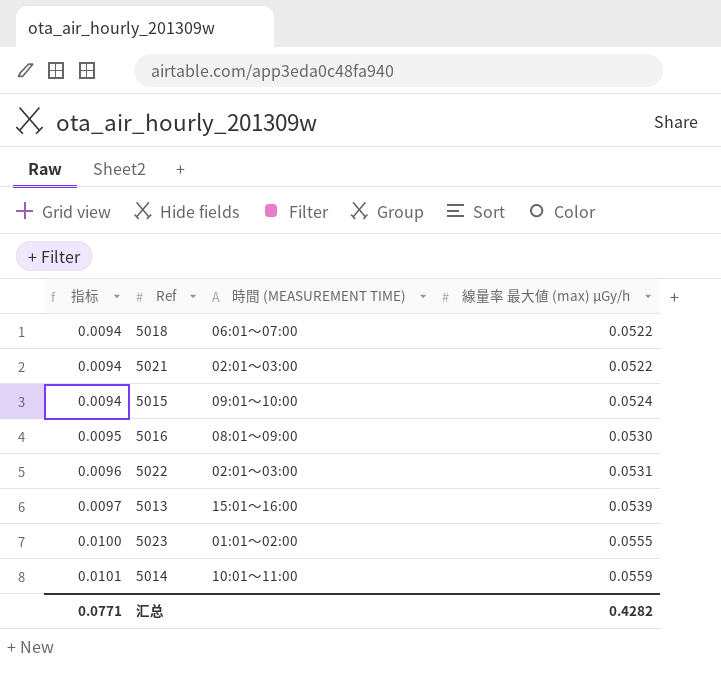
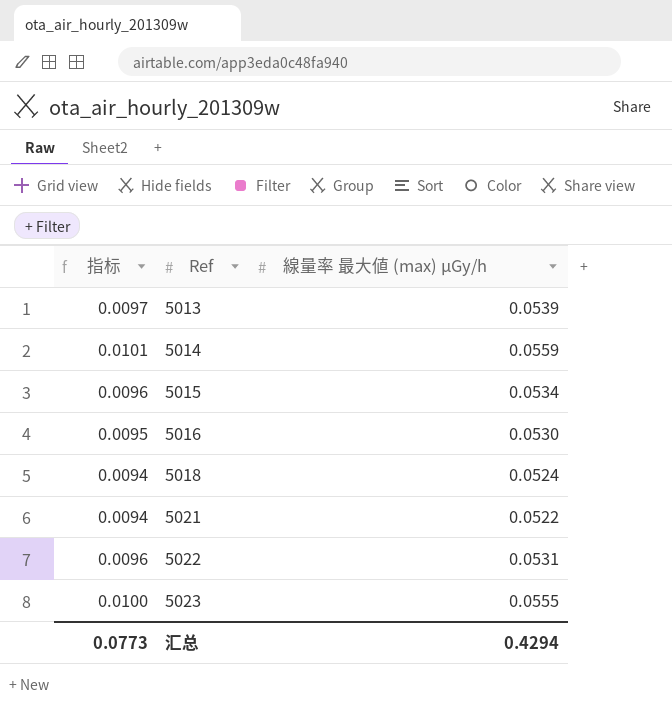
row order: 指标 ascending -> Ref ascending
column 時間 (MEASUREMENT TIME) | position: 3 -> none
5015 | 指标: 0.0094 -> 0.0096
5015 | 線量率 最大値 (max) μGy/h: 0.0524 -> 0.0534
5018 | 線量率 最大値 (max) μGy/h: 0.0522 -> 0.0524
汇总 | 指标: 0.0771 -> 0.0773
汇总 | 線量率 最大値 (max) μGy/h: 0.4282 -> 0.4294

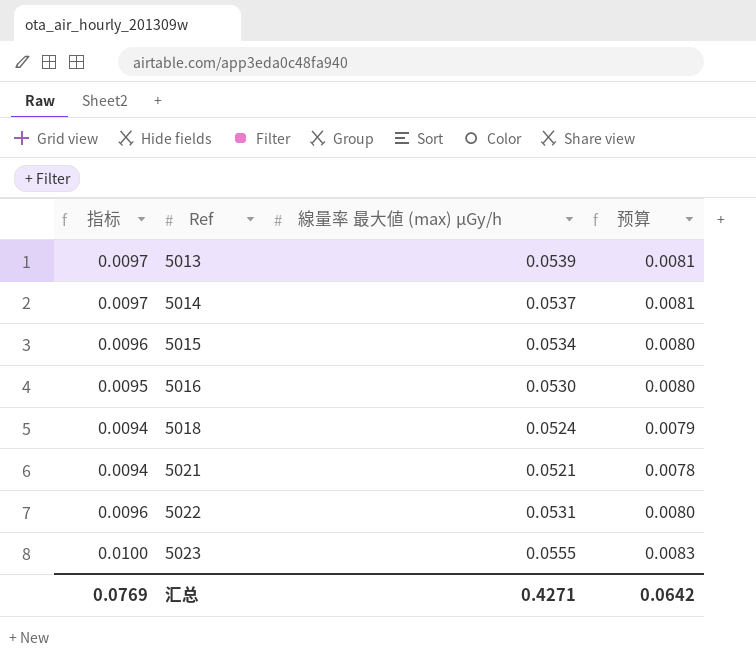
column 预算 | formula: none -> [線量率 最大値 (max) μGy/h] * 0.15
5014 | 指标: 0.0101 -> 0.0097
5014 | 線量率 最大値 (max) μGy/h: 0.0559 -> 0.0537
5021 | 線量率 最大値 (max) μGy/h: 0.0522 -> 0.0521
汇总 | 指标: 0.0773 -> 0.0769
汇总 | 線量率 最大値 (max) μGy/h: 0.4294 -> 0.4271

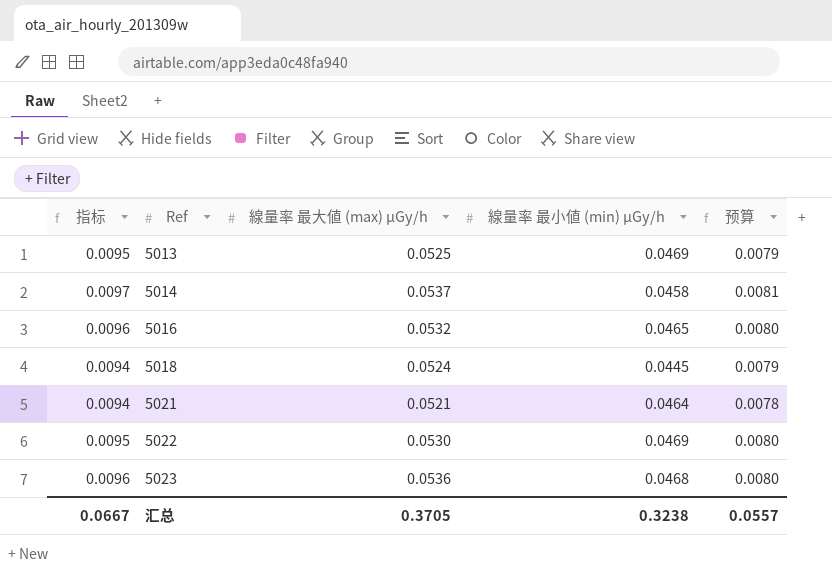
column 線量率 最小値 (min) μGy/h | position: none -> 4
row 5015: 0.0096 | 0.0534 | 0.0080 -> none
5013 | 指标: 0.0097 -> 0.0095
5013 | 線量率 最大値 (max) μGy/h: 0.0539 -> 0.0525
5013 | 预算: 0.0081 -> 0.0079
5016 | 指标: 0.0095 -> 0.0096
5016 | 線量率 最大値 (max) μGy/h: 0.0530 -> 0.0532
5022 | 指标: 0.0096 -> 0.0095
5022 | 線量率 最大値 (max) μGy/h: 0.0531 -> 0.0530
5023 | 指标: 0.0100 -> 0.0096
5023 | 線量率 最大値 (max) μGy/h: 0.0555 -> 0.0536
5023 | 预算: 0.0083 -> 0.0080
汇总 | 指标: 0.0769 -> 0.0667
汇总 | 線量率 最大値 (max) μGy/h: 0.4271 -> 0.3705
汇总 | 预算: 0.0642 -> 0.0557

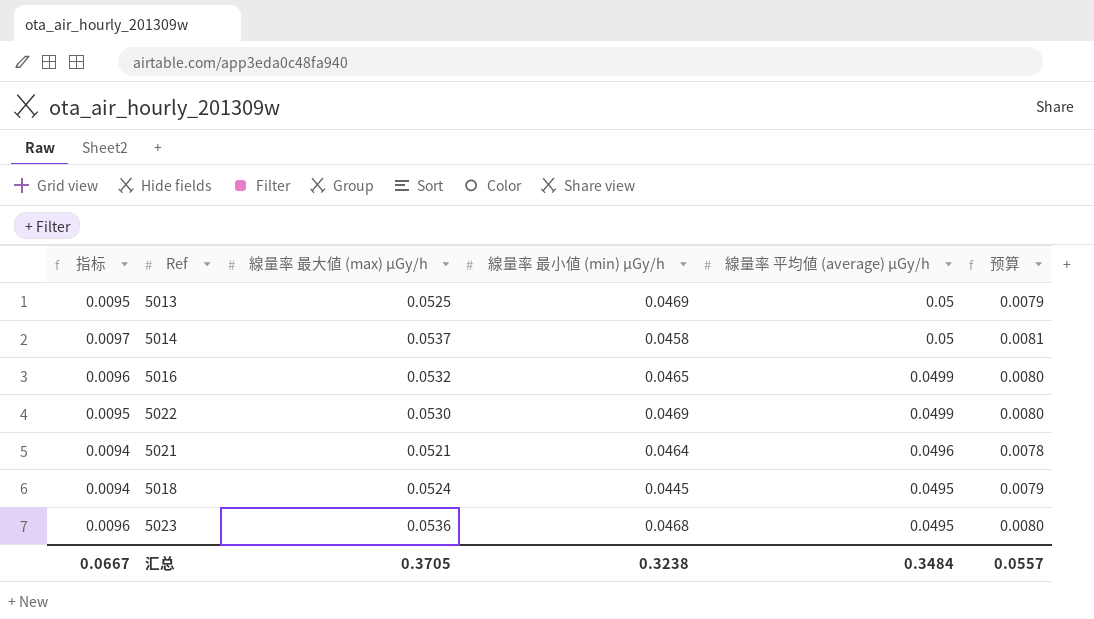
row order: Ref ascending -> 線量率 平均値 (average) μGy/h descending
column 線量率 平均値 (average) μGy/h | position: none -> 5

